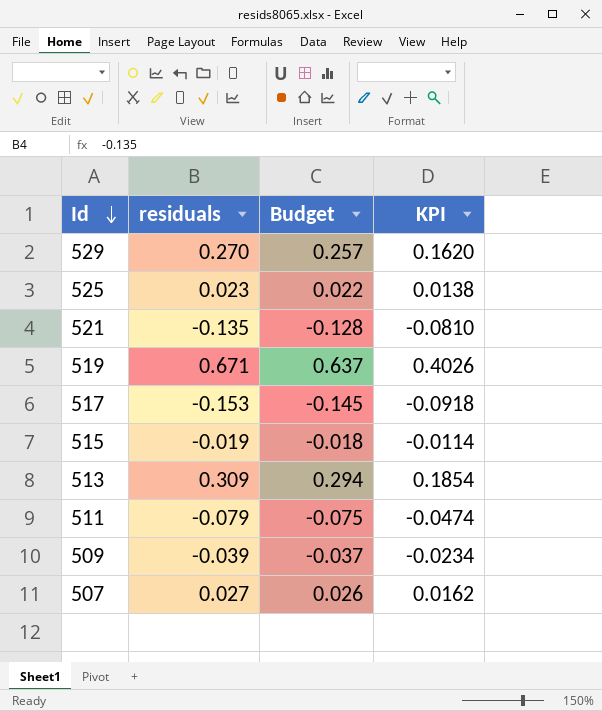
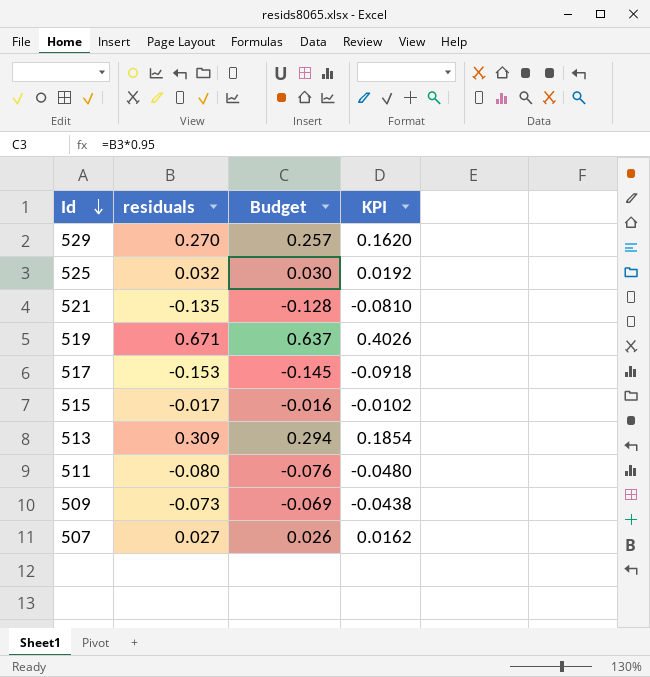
525 | residuals: 0.023 -> 0.032
525 | Budget: 0.022 -> 0.030
525 | KPI: 0.0138 -> 0.0192
515 | residuals: -0.019 -> -0.017
515 | Budget: -0.018 -> -0.016
515 | KPI: -0.0114 -> -0.0102
511 | residuals: -0.079 -> -0.080
511 | Budget: -0.075 -> -0.076
511 | KPI: -0.0474 -> -0.0480
509 | residuals: -0.039 -> -0.073
509 | Budget: -0.037 -> -0.069
509 | KPI: -0.0234 -> -0.0438

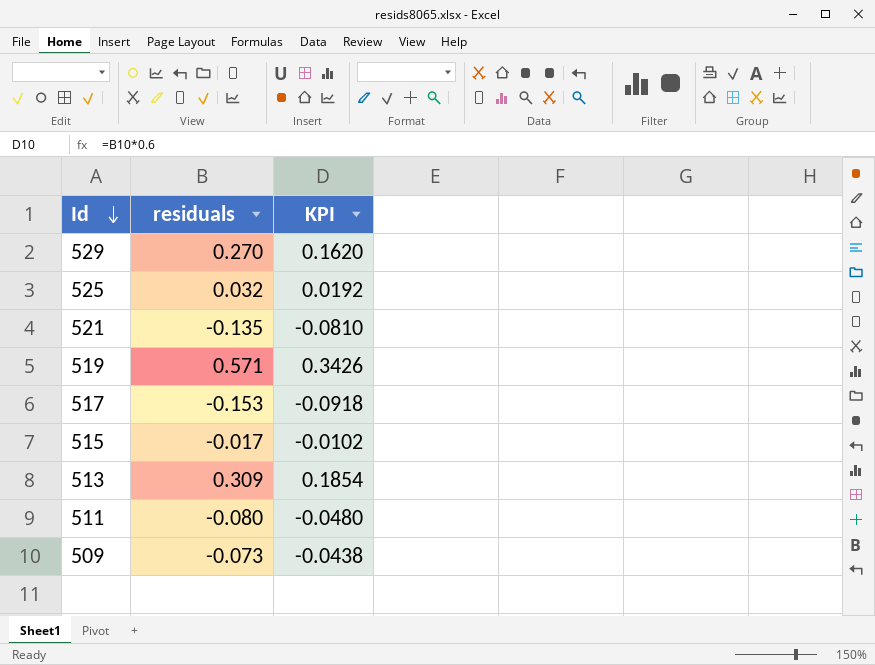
column Budget | formula: [residuals] * 0.95 -> none
row 507: 0.027 | 0.026 | 0.0162 -> none
519 | residuals: 0.671 -> 0.571
519 | KPI: 0.4026 -> 0.3426

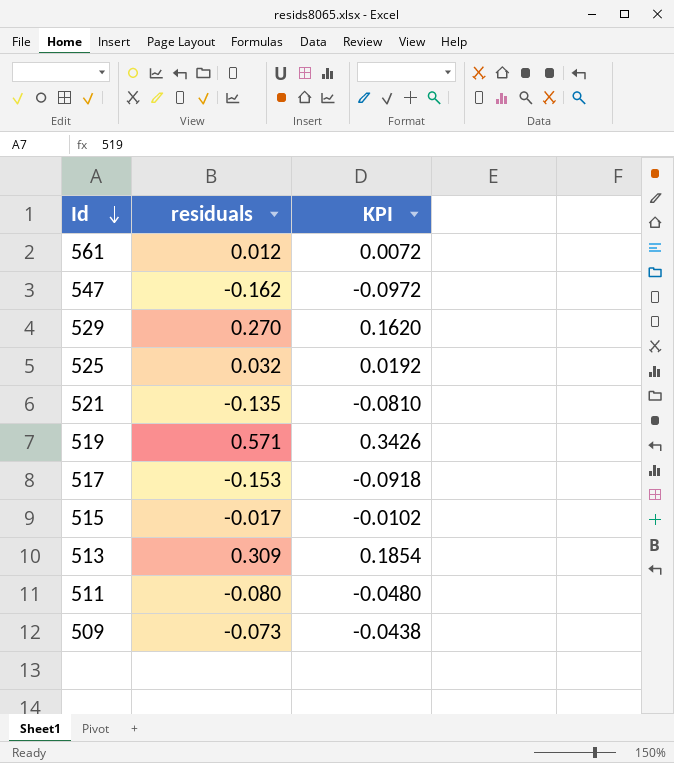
row 561: none -> 0.012 | 0.0072
row 547: none -> -0.162 | -0.0972

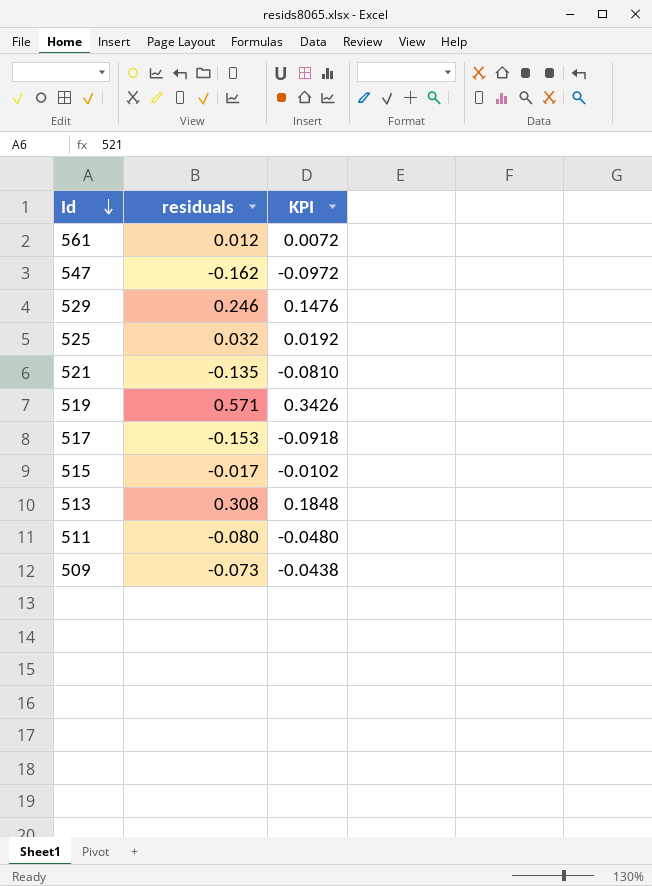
529 | residuals: 0.270 -> 0.246
529 | KPI: 0.1620 -> 0.1476
513 | residuals: 0.309 -> 0.308
513 | KPI: 0.1854 -> 0.1848

